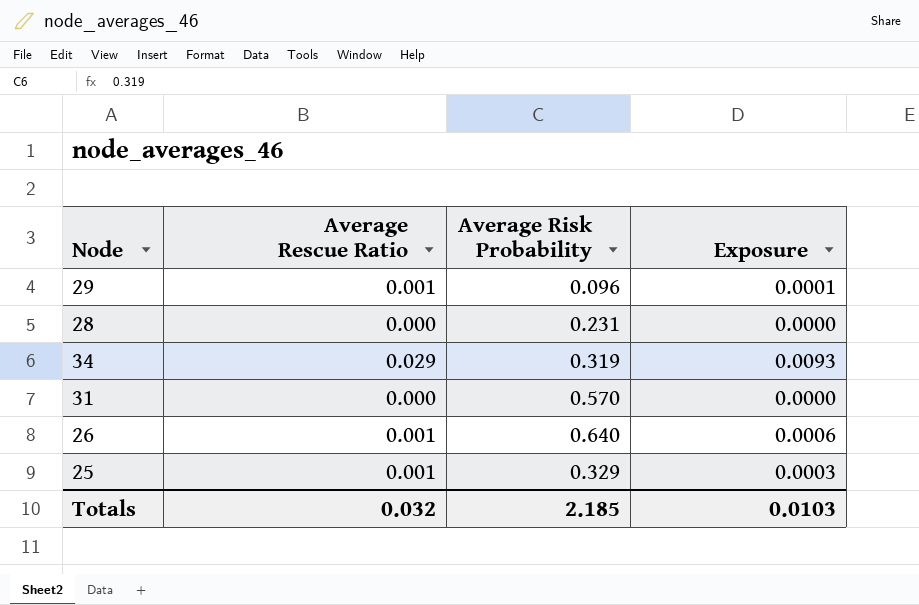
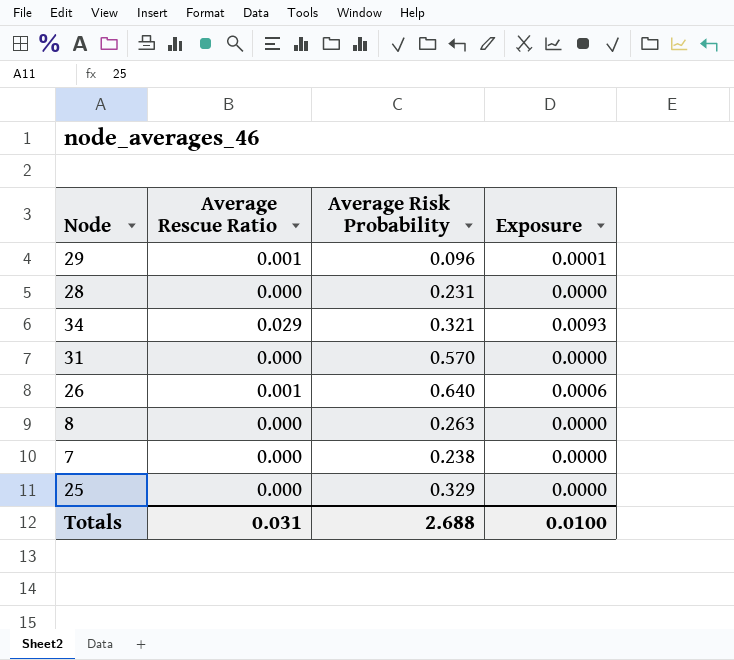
34 | Average Risk Probability: 0.319 -> 0.321
row 8: none -> 0.000 | 0.263 | 0.0000
row 7: none -> 0.000 | 0.238 | 0.0000
25 | Average Rescue Ratio: 0.001 -> 0.000
25 | Exposure: 0.0003 -> 0.0000
Totals | Average Rescue Ratio: 0.032 -> 0.031
Totals | Average Risk Probability: 2.185 -> 2.688
Totals | Exposure: 0.0103 -> 0.0100

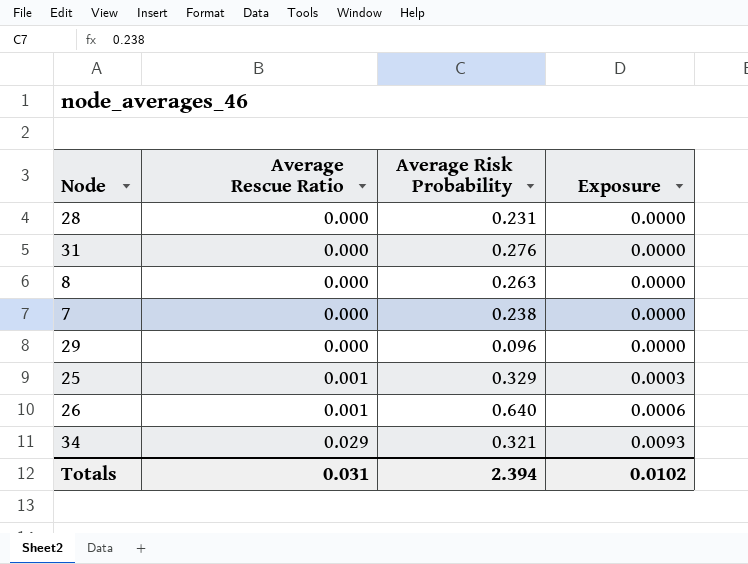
row order: none -> Average Rescue Ratio ascending
31 | Average Risk Probability: 0.570 -> 0.276
29 | Average Rescue Ratio: 0.001 -> 0.000
29 | Exposure: 0.0001 -> 0.0000
25 | Average Rescue Ratio: 0.000 -> 0.001
25 | Exposure: 0.0000 -> 0.0003
Totals | Average Risk Probability: 2.688 -> 2.394
Totals | Exposure: 0.0100 -> 0.0102

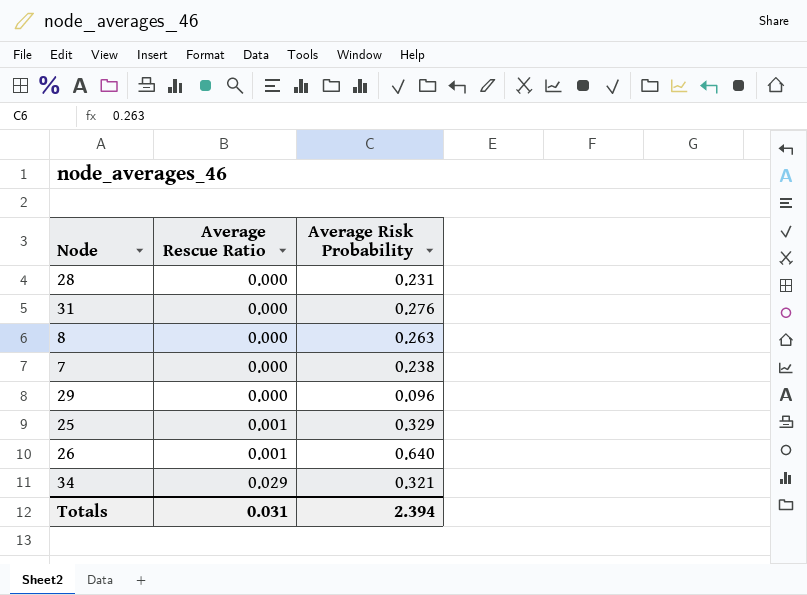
column Exposure | formula: [Average Rescue Ratio] * [Average Risk Probability] -> none

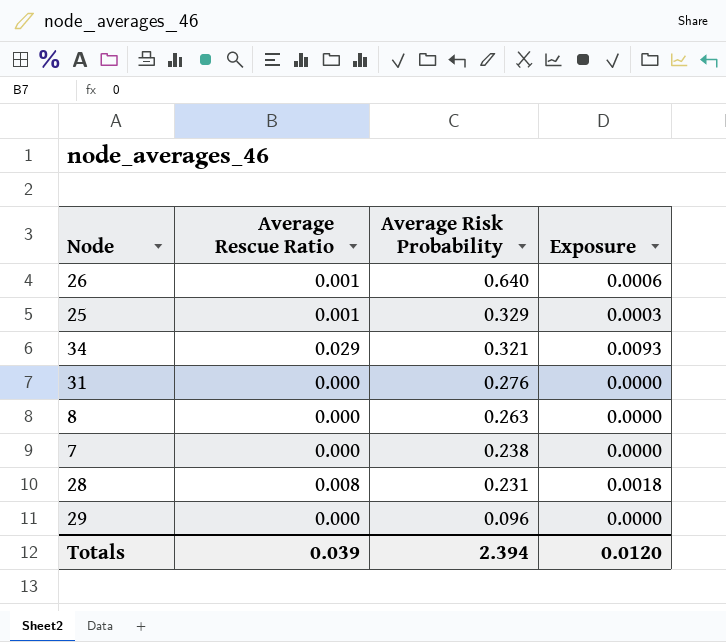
row order: Average Rescue Ratio ascending -> Average Risk Probability descending
column Exposure | formula: none -> [Average Rescue Ratio] * [Average Risk Probability]
28 | Average Rescue Ratio: 0.000 -> 0.008
Totals | Average Rescue Ratio: 0.031 -> 0.039

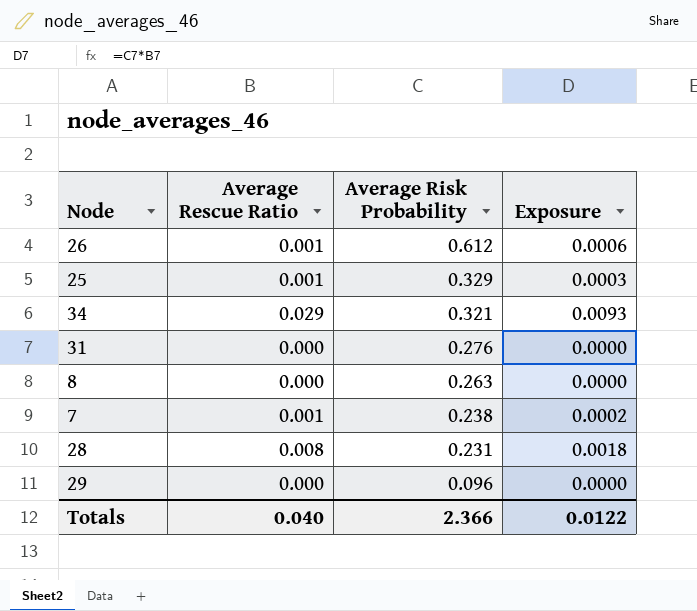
26 | Average Risk Probability: 0.640 -> 0.612
7 | Average Rescue Ratio: 0.000 -> 0.001
7 | Exposure: 0.0000 -> 0.0002
Totals | Average Rescue Ratio: 0.039 -> 0.040
Totals | Average Risk Probability: 2.394 -> 2.366
Totals | Exposure: 0.0120 -> 0.0122

